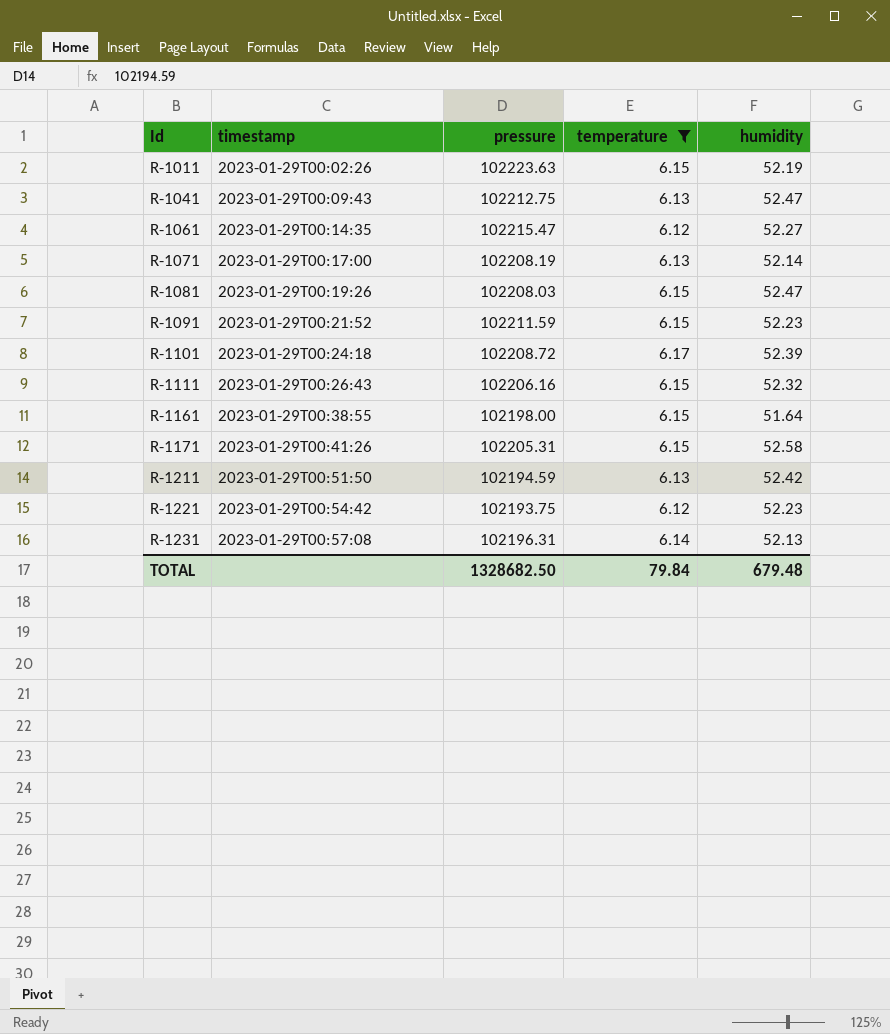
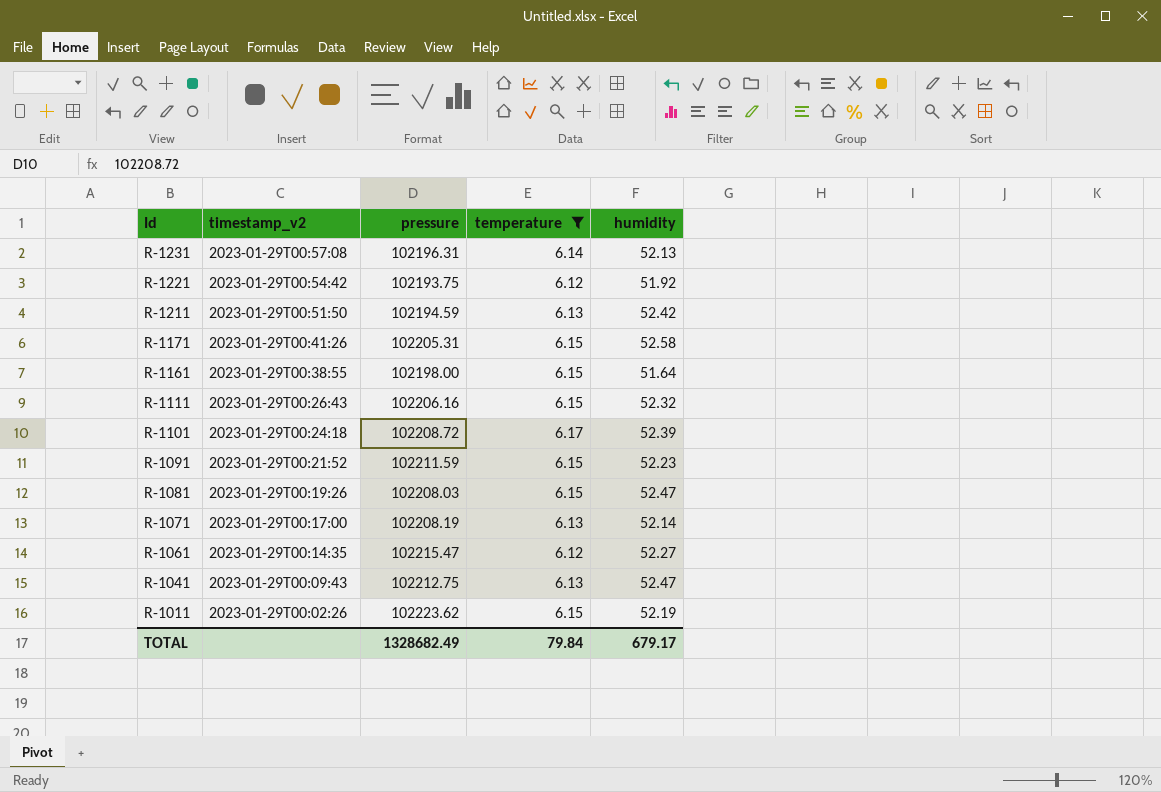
row order: Id ascending -> Id descending
column name: timestamp -> timestamp_v2
R-1221 | humidity: 52.23 -> 51.92
R-1011 | pressure: 102223.63 -> 102223.62
TOTAL | pressure: 1328682.50 -> 1328682.49
TOTAL | humidity: 679.48 -> 679.17

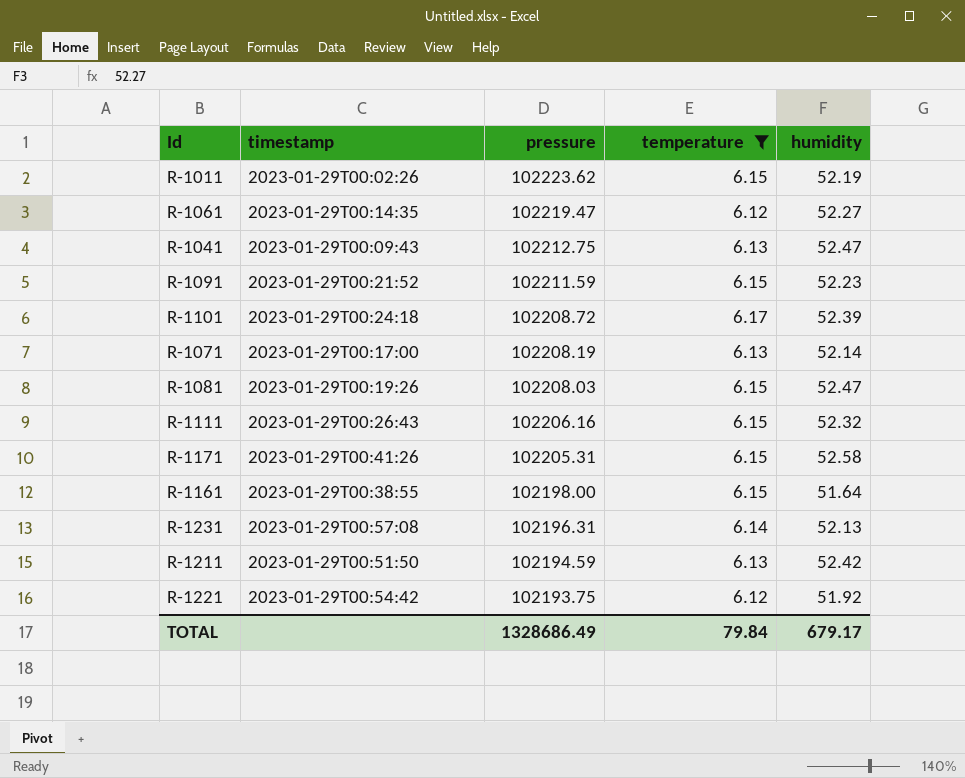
row order: Id descending -> pressure descending
column name: timestamp_v2 -> timestamp
R-1061 | pressure: 102215.47 -> 102219.47
TOTAL | pressure: 1328682.49 -> 1328686.49

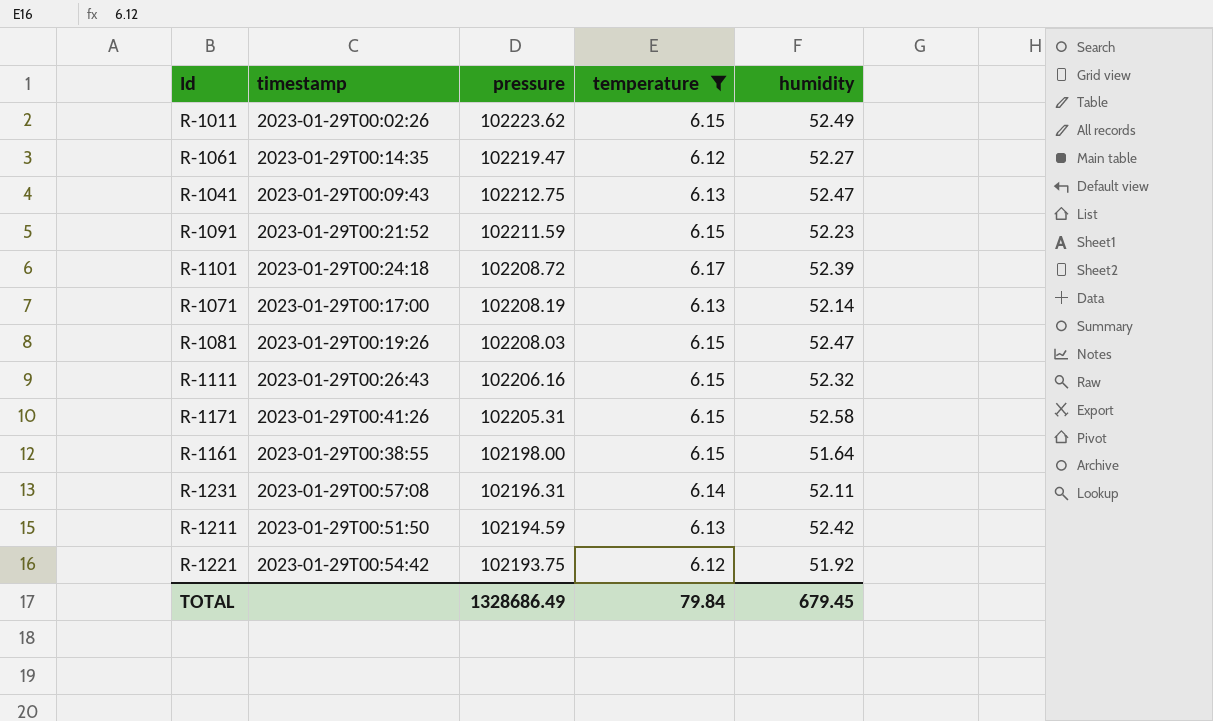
R-1011 | humidity: 52.19 -> 52.49
R-1231 | humidity: 52.13 -> 52.11
TOTAL | humidity: 679.17 -> 679.45

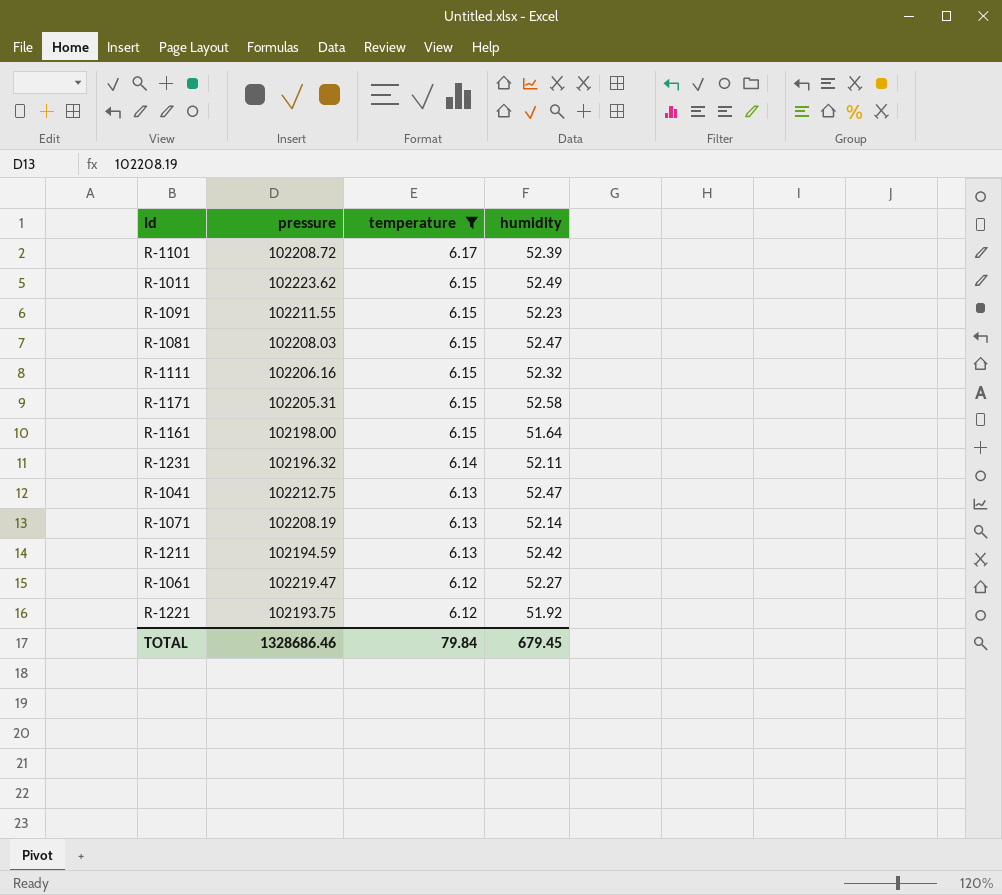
row order: pressure descending -> temperature descending
column timestamp | position: 2 -> none
R-1091 | pressure: 102211.59 -> 102211.55
R-1231 | pressure: 102196.31 -> 102196.32
TOTAL | pressure: 1328686.49 -> 1328686.46

